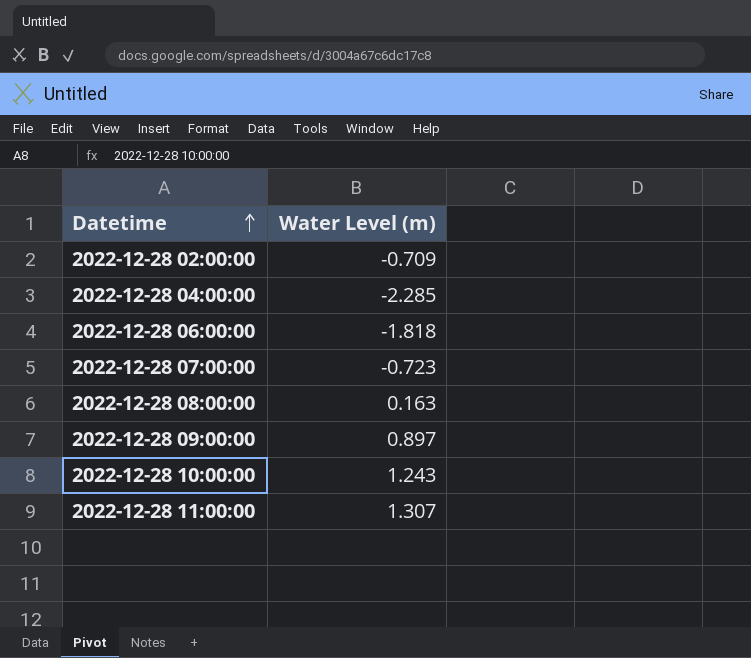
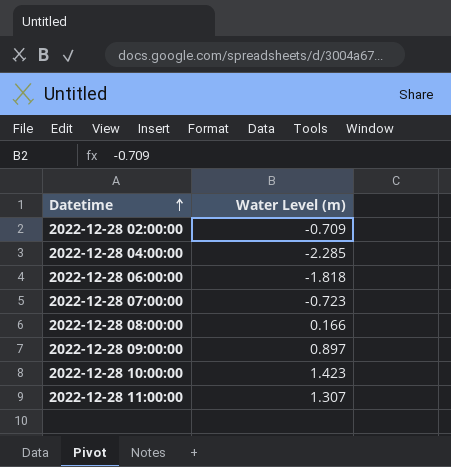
2022-12-28 08:00:00 | Water Level (m): 0.163 -> 0.166
2022-12-28 10:00:00 | Water Level (m): 1.243 -> 1.423

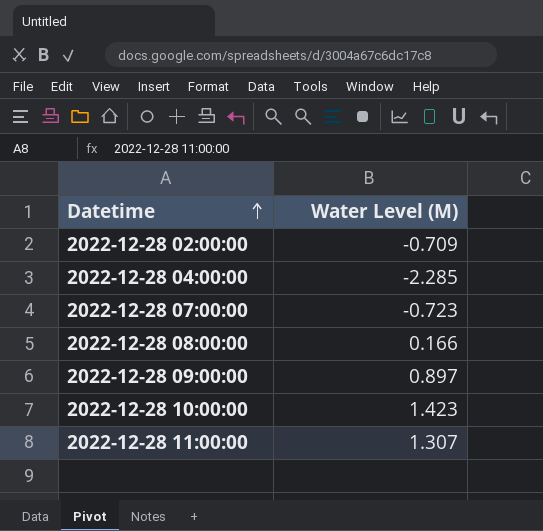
column name: Water Level (m) -> Water Level (M)
row 2022-12-28 06:00:00: -1.818 -> none

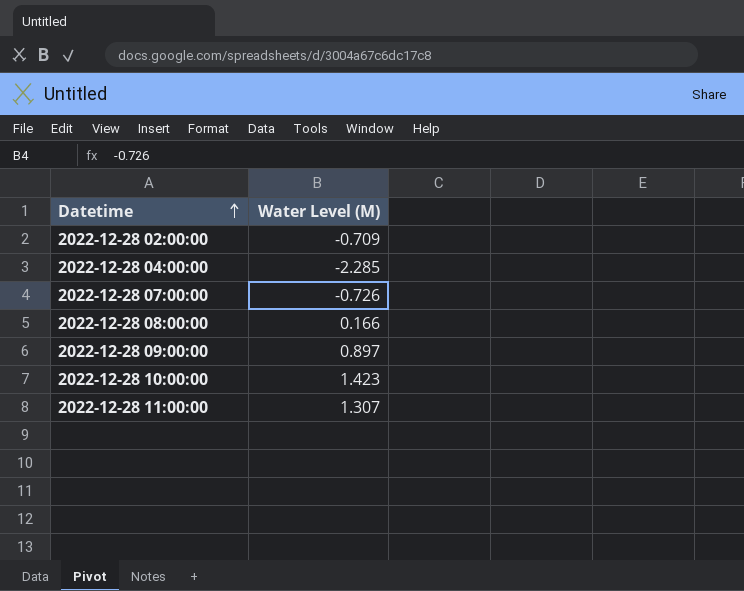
2022-12-28 07:00:00 | Water Level (M): -0.723 -> -0.726

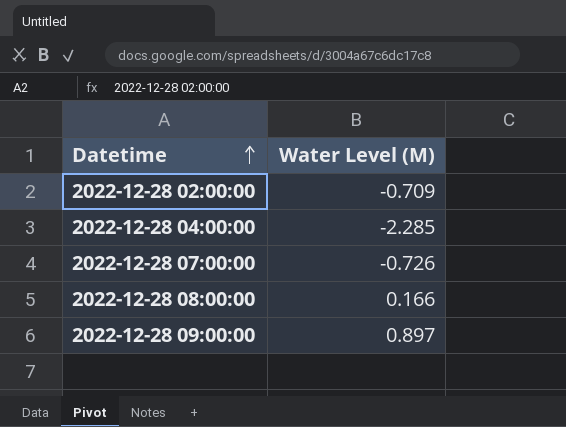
row 2022-12-28 10:00:00: 1.423 -> none
row 2022-12-28 11:00:00: 1.307 -> none

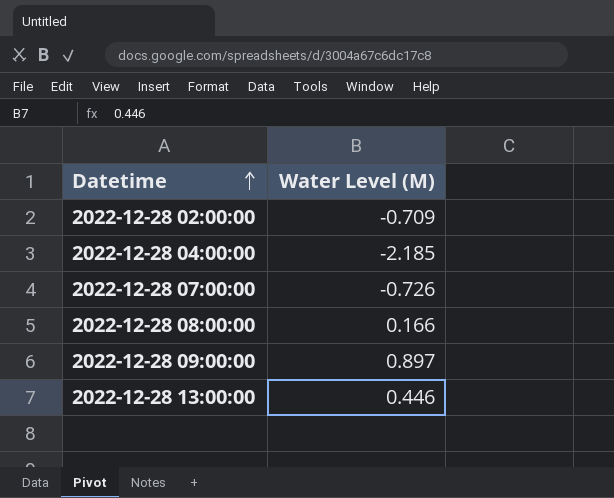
2022-12-28 04:00:00 | Water Level (M): -2.285 -> -2.185
row 2022-12-28 13:00:00: none -> 0.446

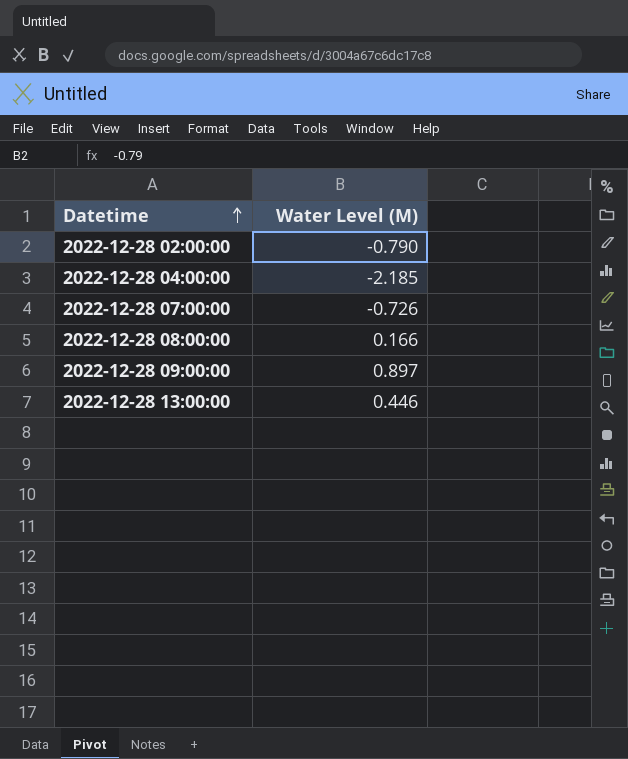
2022-12-28 02:00:00 | Water Level (M): -0.709 -> -0.790

